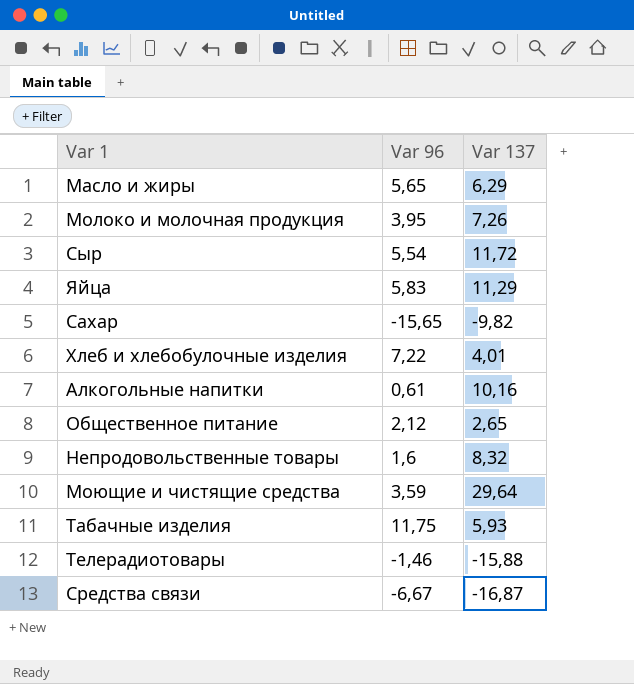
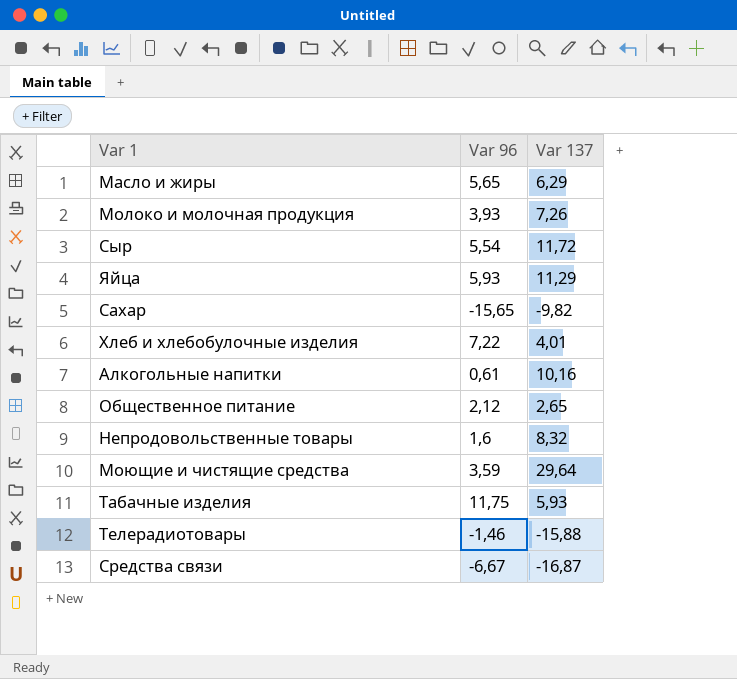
Молоко и молочная продукция | Var 96: 3,95 -> 3,93
Яйца | Var 96: 5,83 -> 5,93

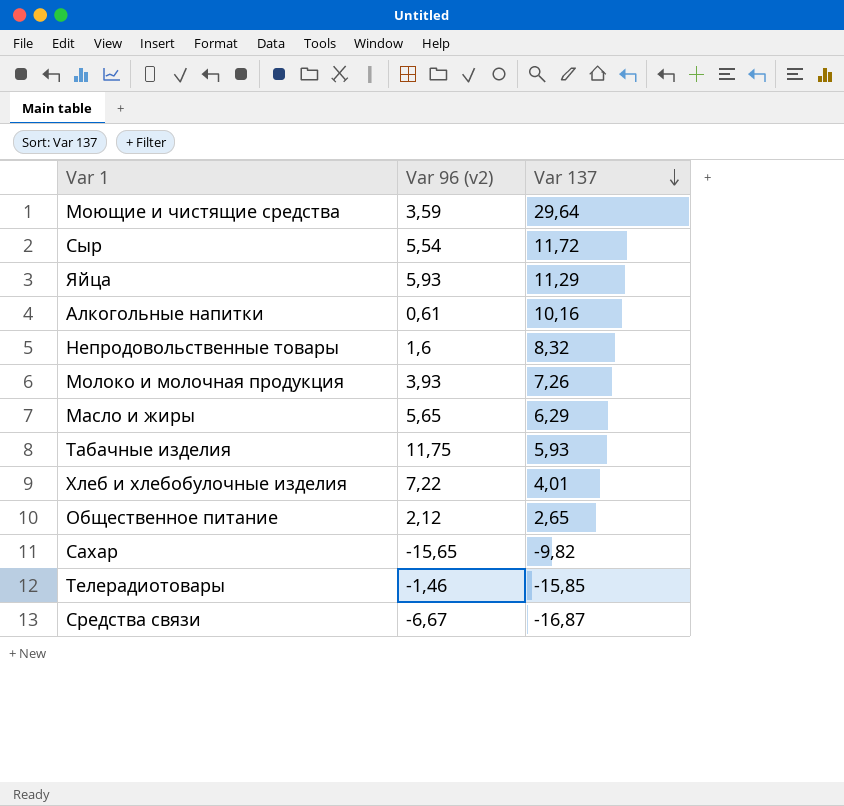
row order: none -> Var 137 descending
column name: Var 96 -> Var 96 (v2)
Телерадиотовары | Var 137: -15,88 -> -15,85

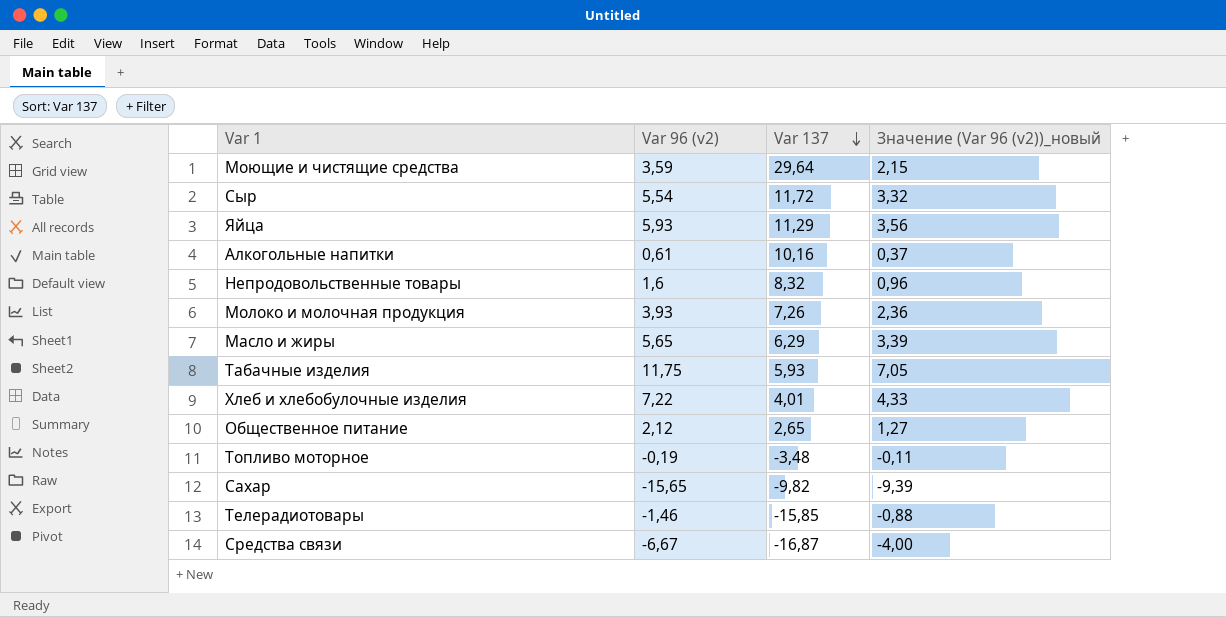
column Значение (Var 96 (v2))_новый | formula: none -> [Var 96 (v2)] * 0,6
row Топливо моторное: none -> -0,19 | -3,48 | -0,11

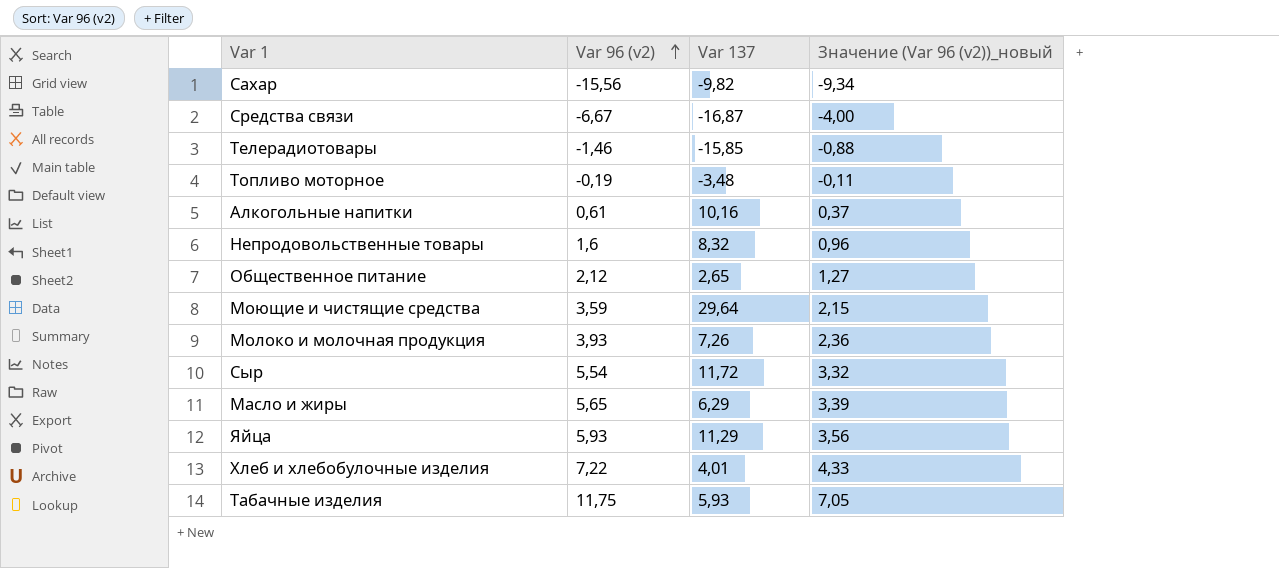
row order: Var 137 descending -> Var 96 (v2) ascending
Сахар | Var 96 (v2): -15,65 -> -15,56
Сахар | Значение (Var 96 (v2))_новый: -9,39 -> -9,34

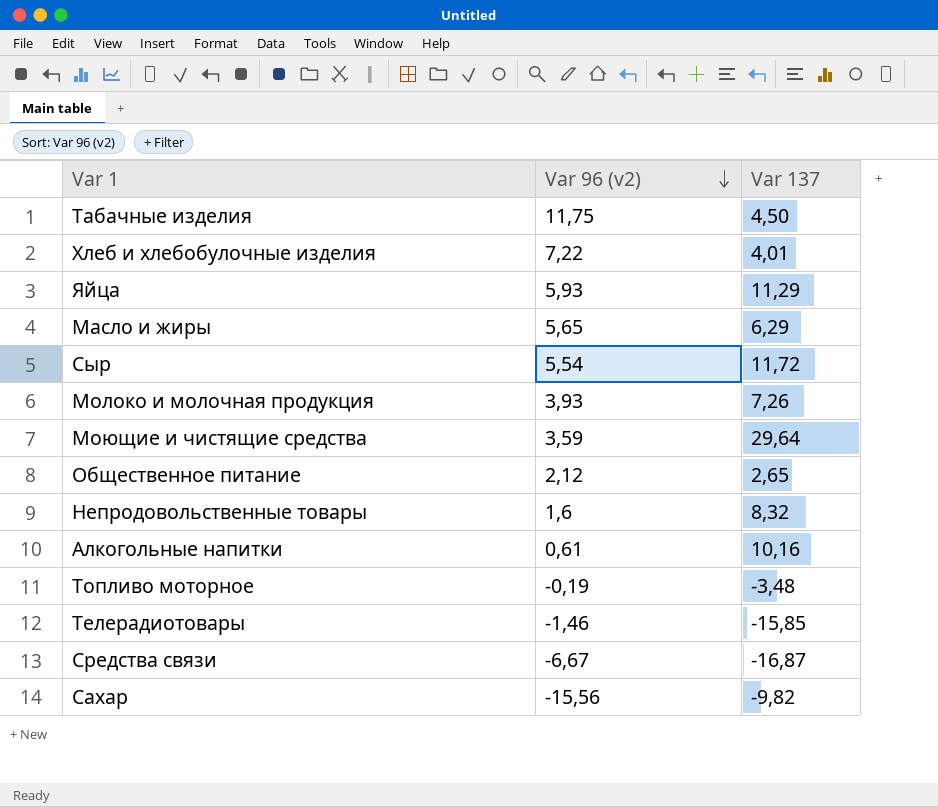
row order: Var 96 (v2) ascending -> Var 96 (v2) descending
column Значение (Var 96 (v2))_новый | formula: [Var 96 (v2)] * 0,6 -> none
Табачные изделия | Var 137: 5,93 -> 4,50

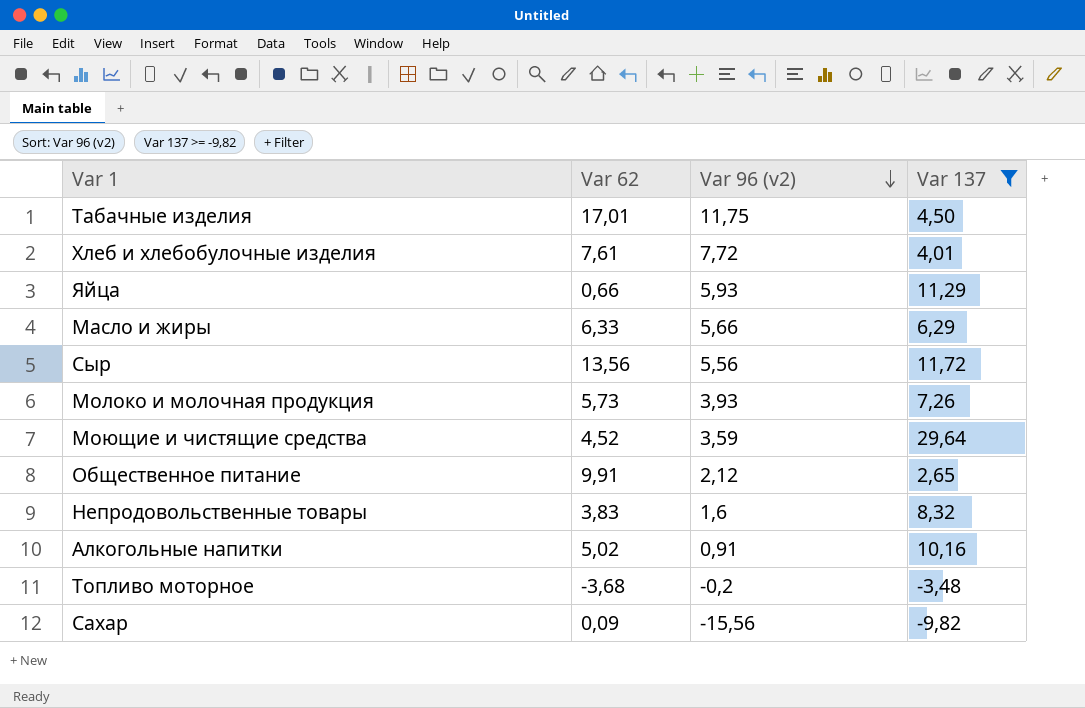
filter: none -> Var 137 >= -9,82
column Var 62 | position: none -> 2
Хлеб и хлебобулочные изделия | Var 96 (v2): 7,22 -> 7,72
Масло и жиры | Var 96 (v2): 5,65 -> 5,66
Сыр | Var 96 (v2): 5,54 -> 5,56
Алкогольные напитки | Var 96 (v2): 0,61 -> 0,91
Топливо моторное | Var 96 (v2): -0,19 -> -0,2

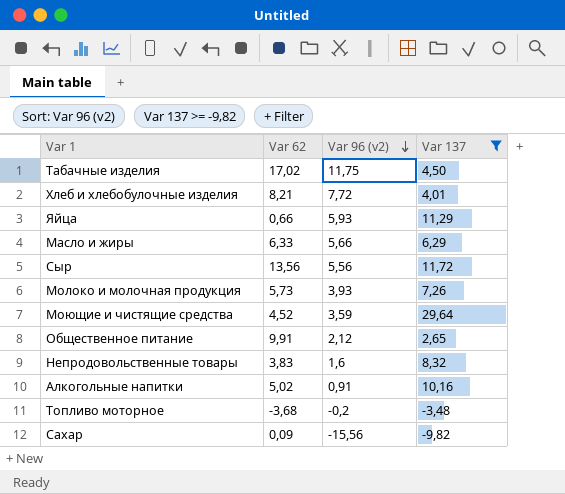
Табачные изделия | Var 62: 17,01 -> 17,02
Хлеб и хлебобулочные изделия | Var 62: 7,61 -> 8,21

